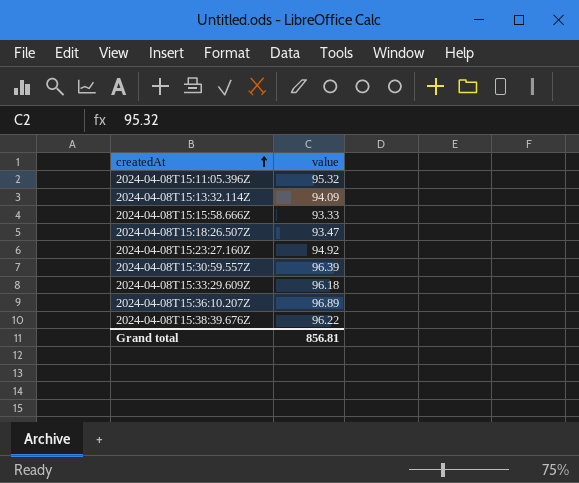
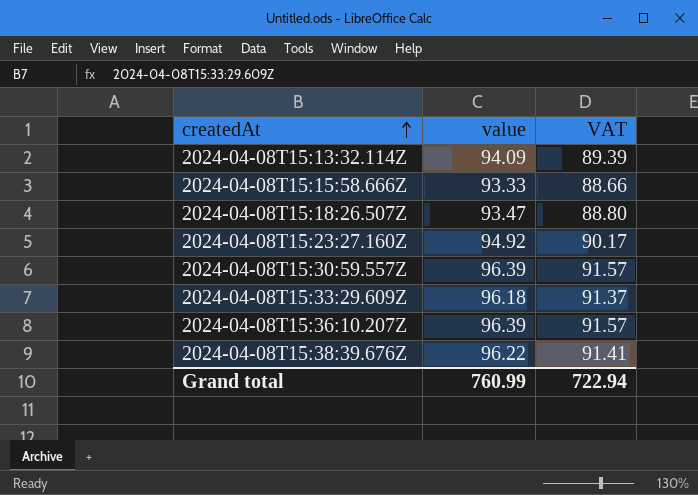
column VAT | formula: none -> [value] * 0.95
row 2024-04-08T15:11:05.396Z: 95.32 -> none
2024-04-08T15:36:10.207Z | value: 96.89 -> 96.39
Grand total | value: 856.81 -> 760.99

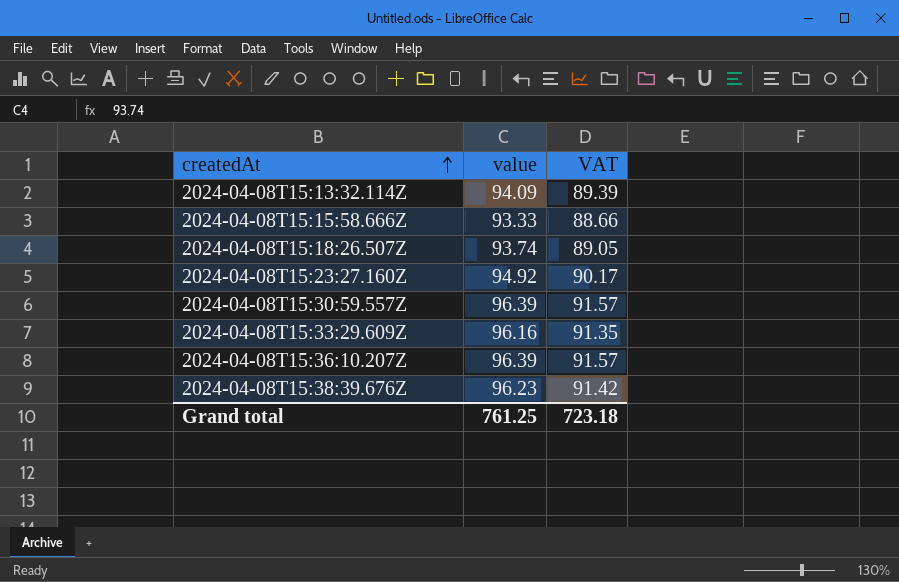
2024-04-08T15:18:26.507Z | value: 93.47 -> 93.74
2024-04-08T15:18:26.507Z | VAT: 88.80 -> 89.05
2024-04-08T15:33:29.609Z | value: 96.18 -> 96.16
2024-04-08T15:33:29.609Z | VAT: 91.37 -> 91.35
2024-04-08T15:38:39.676Z | value: 96.22 -> 96.23
2024-04-08T15:38:39.676Z | VAT: 91.41 -> 91.42
Grand total | value: 760.99 -> 761.25
Grand total | VAT: 722.94 -> 723.18

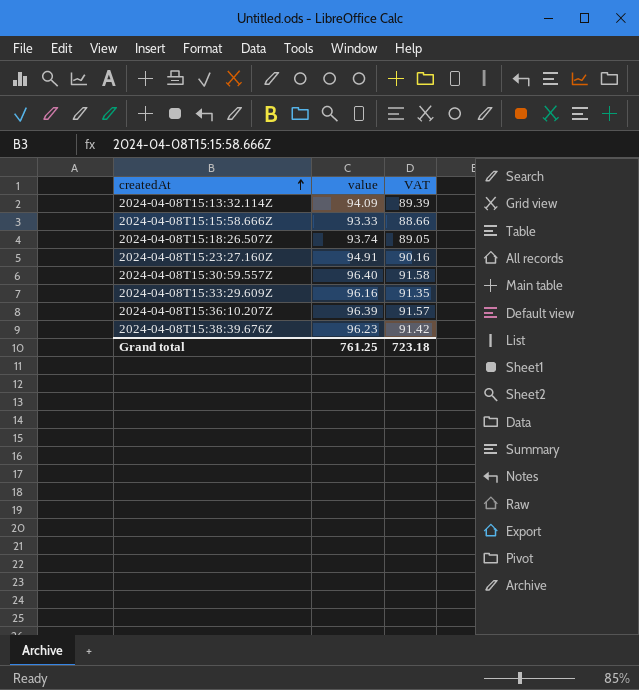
2024-04-08T15:23:27.160Z | value: 94.92 -> 94.91
2024-04-08T15:23:27.160Z | VAT: 90.17 -> 90.16
2024-04-08T15:30:59.557Z | value: 96.39 -> 96.40
2024-04-08T15:30:59.557Z | VAT: 91.57 -> 91.58

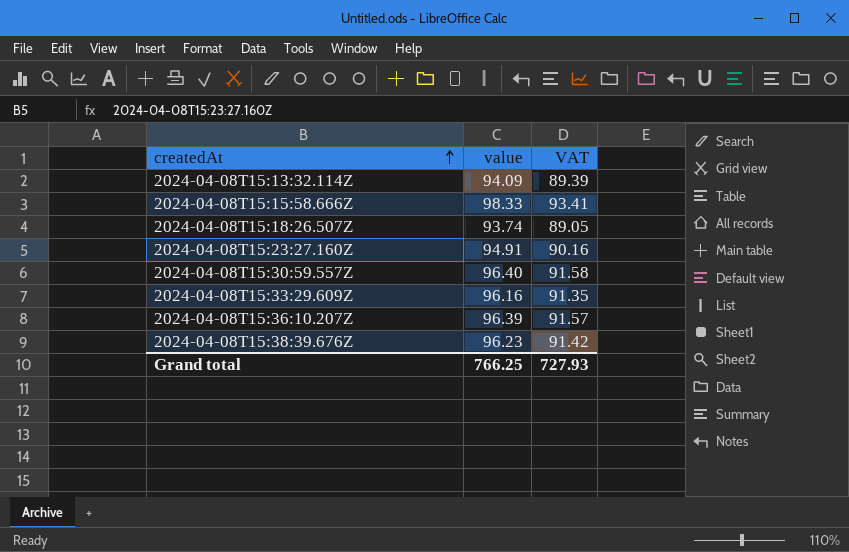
2024-04-08T15:15:58.666Z | value: 93.33 -> 98.33
2024-04-08T15:15:58.666Z | VAT: 88.66 -> 93.41
Grand total | value: 761.25 -> 766.25
Grand total | VAT: 723.18 -> 727.93

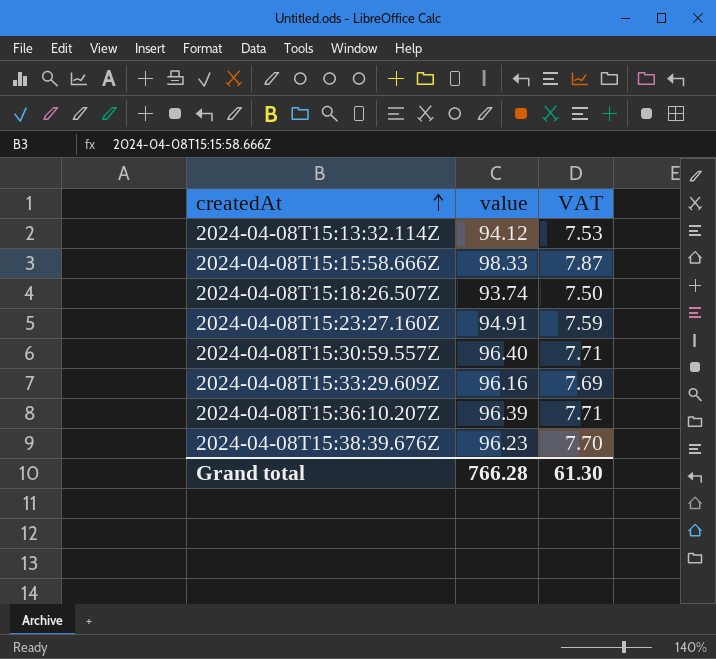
column VAT | formula: [value] * 0.95 -> [value] * 0.08
2024-04-08T15:13:32.114Z | value: 94.09 -> 94.12
Grand total | value: 766.25 -> 766.28
Grand total | VAT: 727.93 -> 61.30

